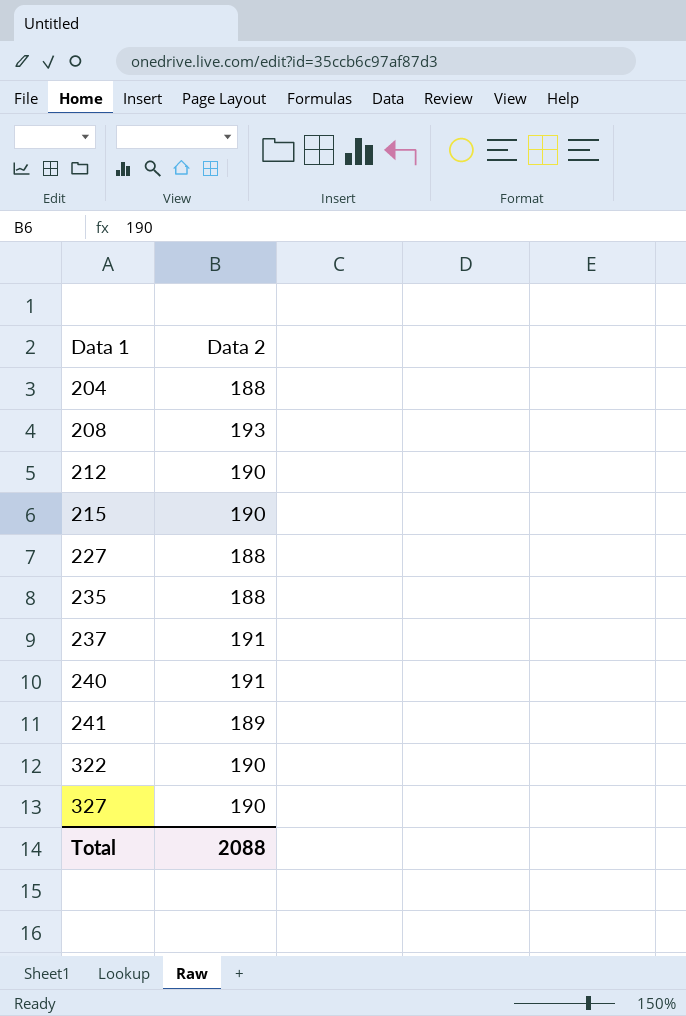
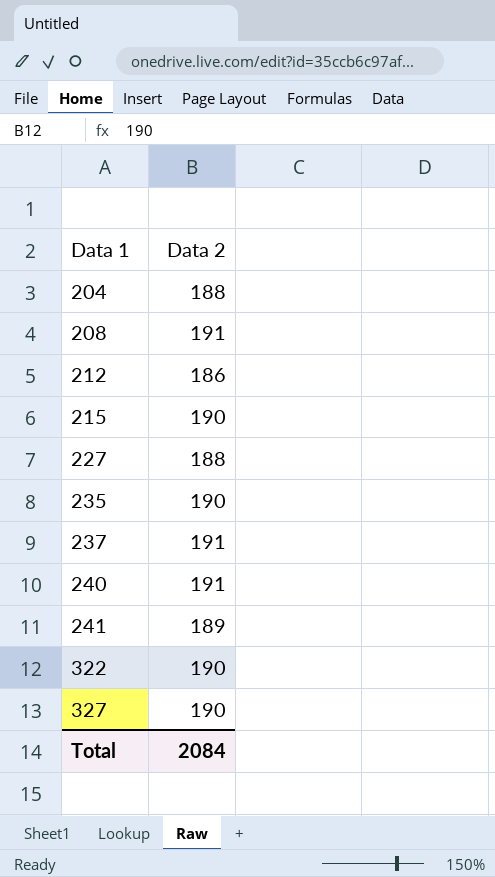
208 | Data 2: 193 -> 191
212 | Data 2: 190 -> 186
235 | Data 2: 188 -> 190
Total | Data 2: 2088 -> 2084

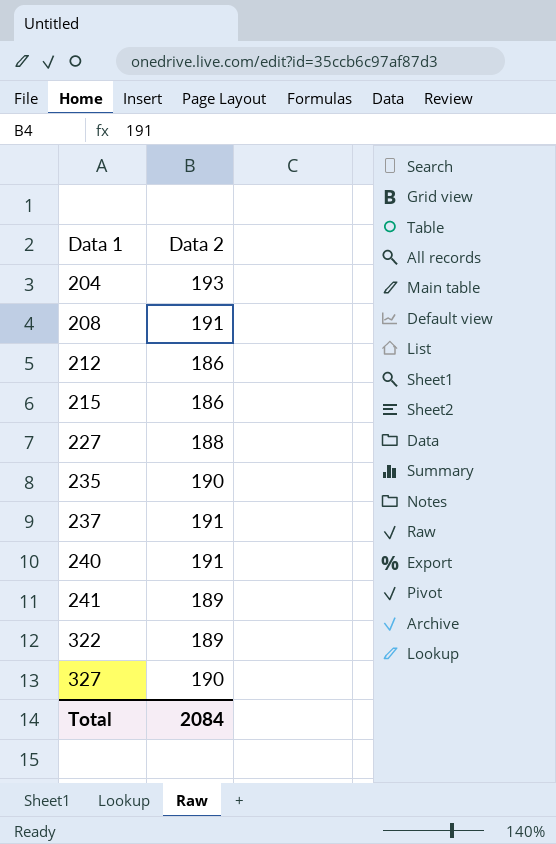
204 | Data 2: 188 -> 193
215 | Data 2: 190 -> 186
322 | Data 2: 190 -> 189

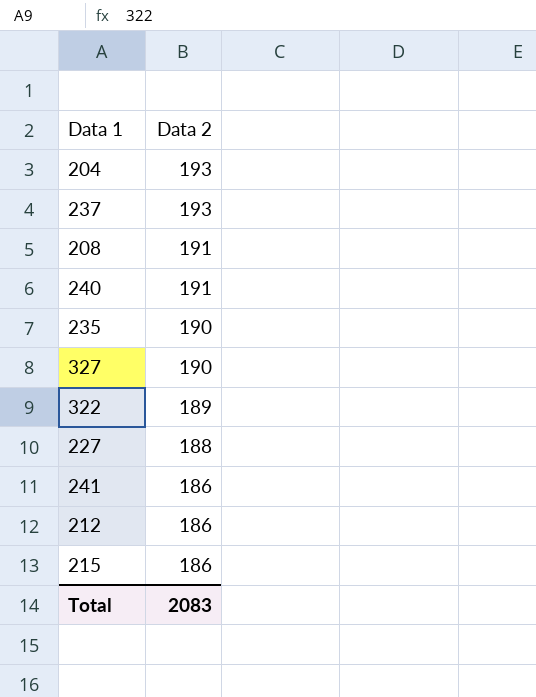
row order: Data 1 ascending -> Data 2 descending
237 | Data 2: 191 -> 193
241 | Data 2: 189 -> 186
Total | Data 2: 2084 -> 2083

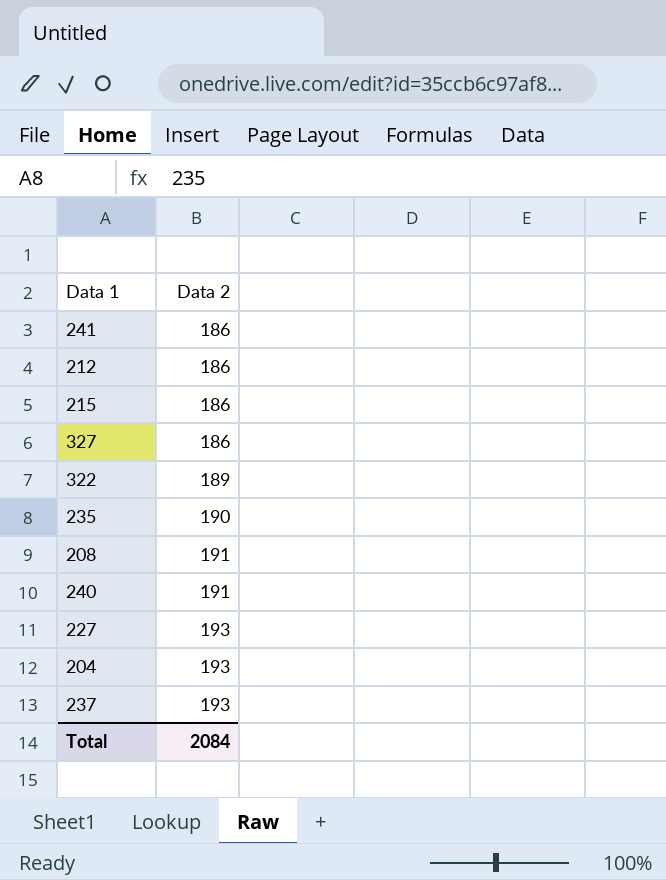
row order: Data 2 descending -> Data 2 ascending
327 | Data 2: 190 -> 186
227 | Data 2: 188 -> 193
Total | Data 2: 2083 -> 2084

